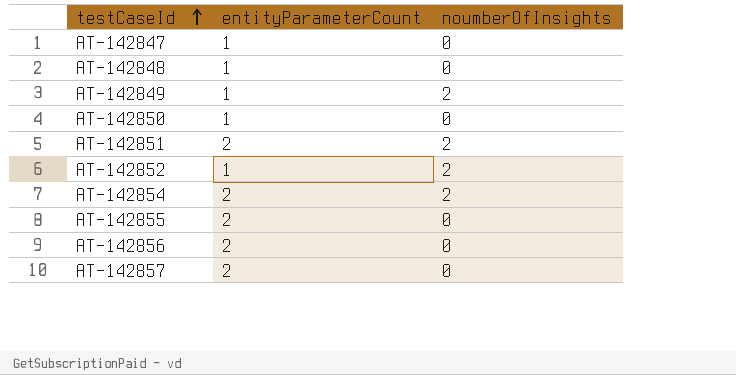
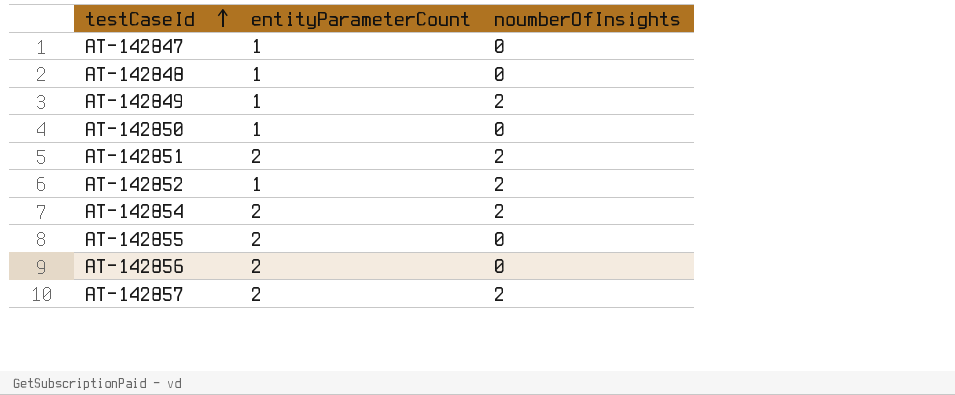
AT-142857 | noumberOfInsights: 0 -> 2

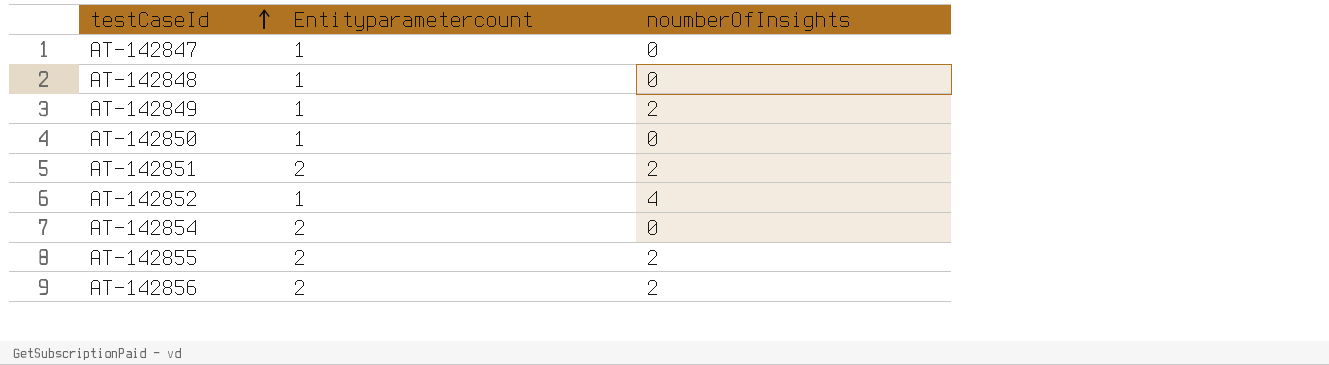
column name: entityParameterCount -> Entityparametercount
row AT-142857: 2 | 2 -> none
AT-142852 | noumberOfInsights: 2 -> 4
AT-142854 | noumberOfInsights: 2 -> 0
AT-142855 | noumberOfInsights: 0 -> 2
AT-142856 | noumberOfInsights: 0 -> 2

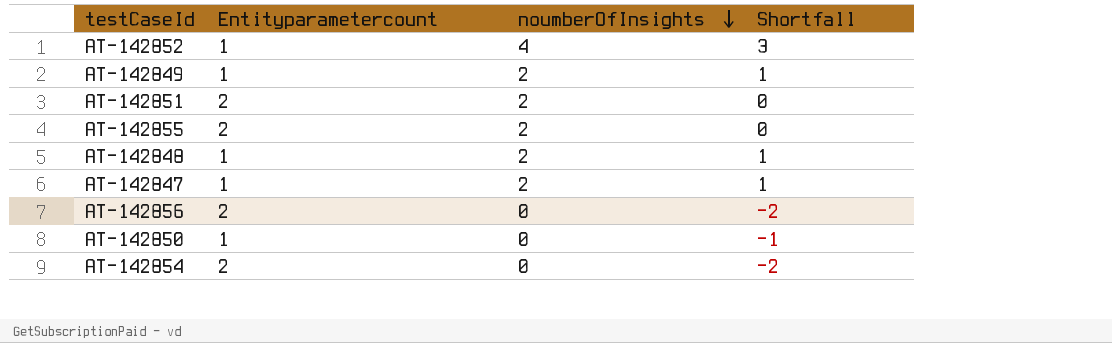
row order: testCaseId ascending -> noumberOfInsights descending
column Shortfall | formula: none -> [noumberOfInsights] - [Entityparametercount]
AT-142848 | noumberOfInsights: 0 -> 2
AT-142847 | noumberOfInsights: 0 -> 2
AT-142856 | noumberOfInsights: 2 -> 0

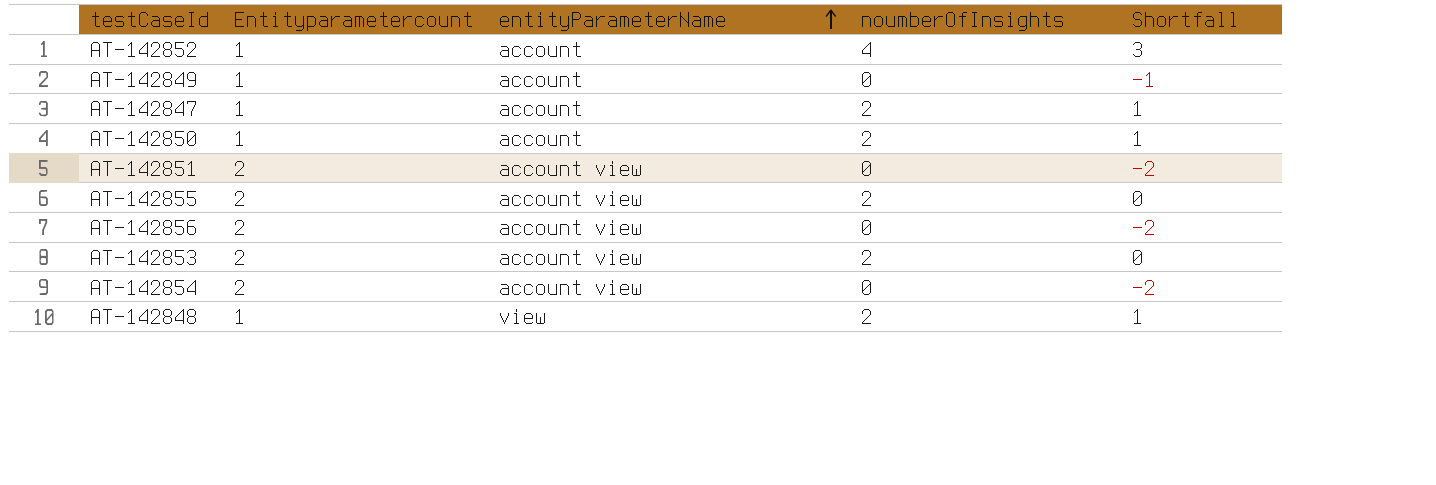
row order: noumberOfInsights descending -> entityParameterName ascending
column entityParameterName | position: none -> 3
AT-142849 | noumberOfInsights: 2 -> 0
AT-142849 | Shortfall: 1 -> -1
AT-142850 | noumberOfInsights: 0 -> 2
AT-142850 | Shortfall: -1 -> 1
AT-142851 | noumberOfInsights: 2 -> 0
AT-142851 | Shortfall: 0 -> -2
row AT-142853: none -> 2 | account view | 2 | 0

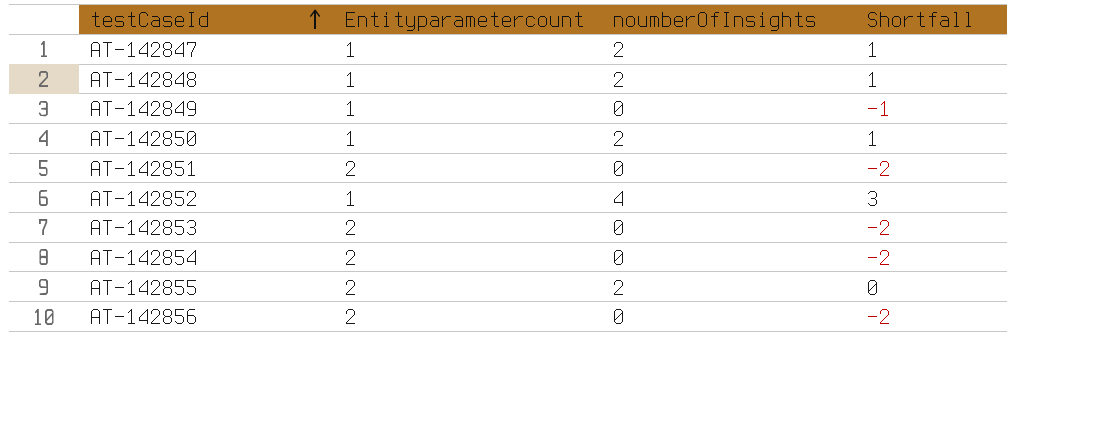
row order: entityParameterName ascending -> testCaseId ascending
column entityParameterName | position: 3 -> none
AT-142853 | noumberOfInsights: 2 -> 0
AT-142853 | Shortfall: 0 -> -2

